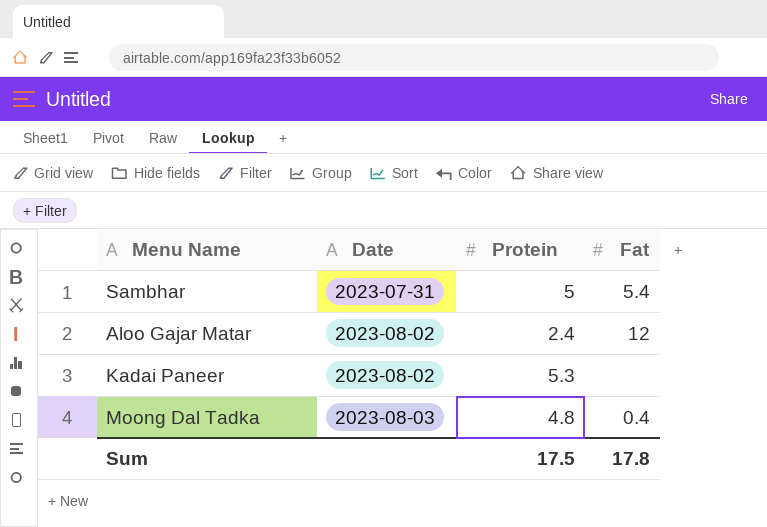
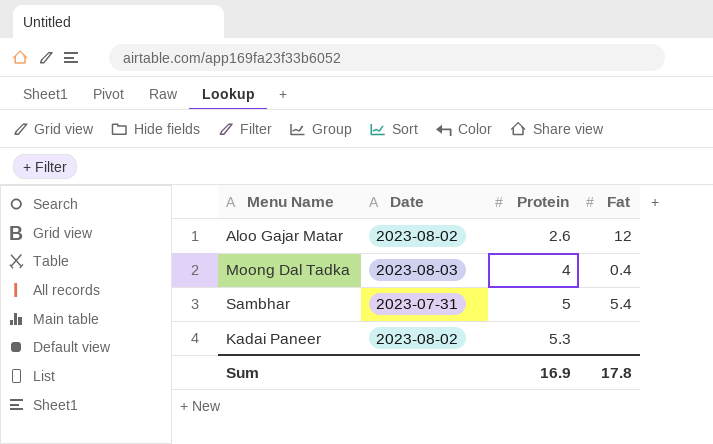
row order: Date ascending -> Protein ascending
Aloo Gajar Matar | Protein: 2.4 -> 2.6
Moong Dal Tadka | Protein: 4.8 -> 4
Sum | Protein: 17.5 -> 16.9

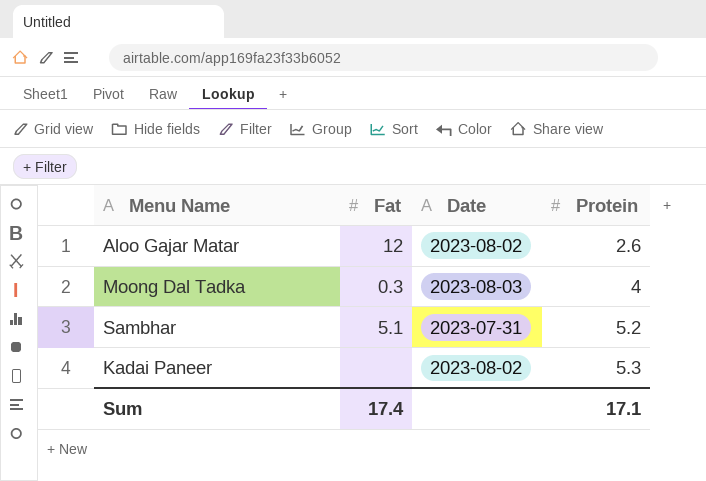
column Fat | position: 4 -> 2
Moong Dal Tadka | Fat: 0.4 -> 0.3
Sambhar | Fat: 5.4 -> 5.1
Sambhar | Protein: 5 -> 5.2
Sum | Fat: 17.8 -> 17.4
Sum | Protein: 16.9 -> 17.1

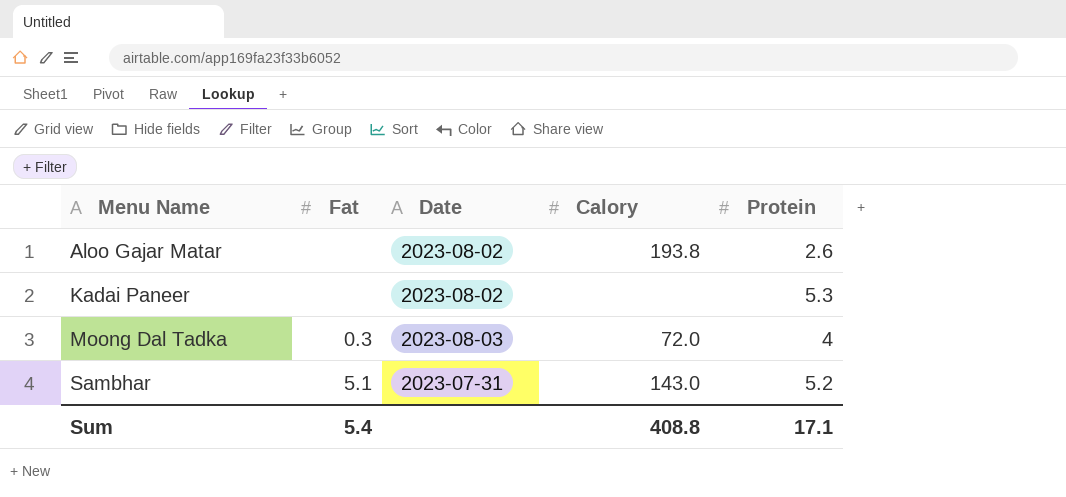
row order: Protein ascending -> Menu Name ascending
column Calory | position: none -> 4
Aloo Gajar Matar | Fat: 12 -> none
Sum | Fat: 17.4 -> 5.4

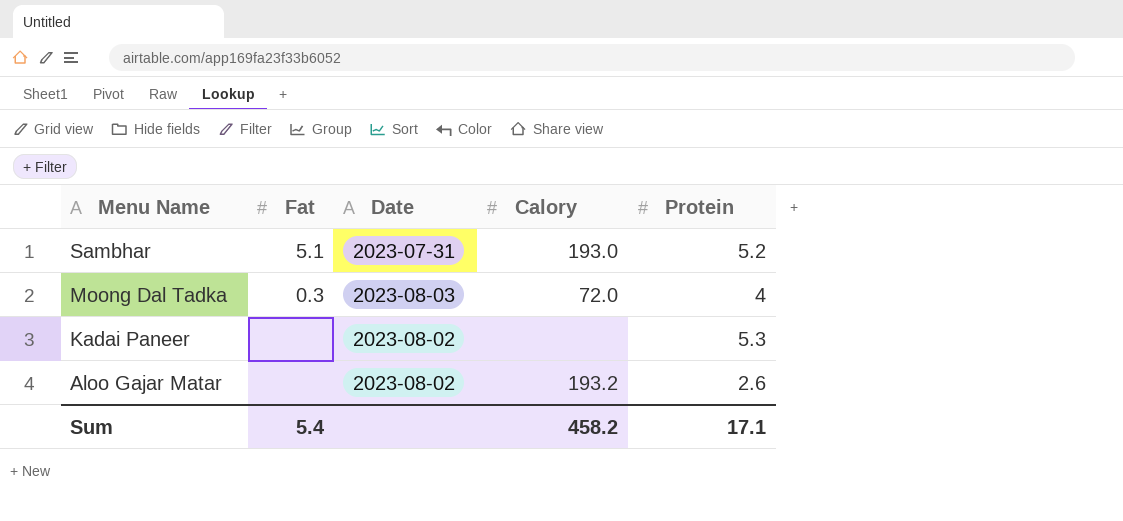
row order: Menu Name ascending -> Menu Name descending
Sambhar | Calory: 143.0 -> 193.0
Aloo Gajar Matar | Calory: 193.8 -> 193.2
Sum | Calory: 408.8 -> 458.2

